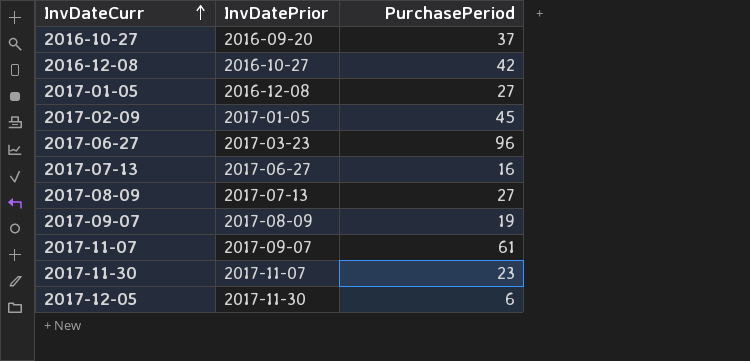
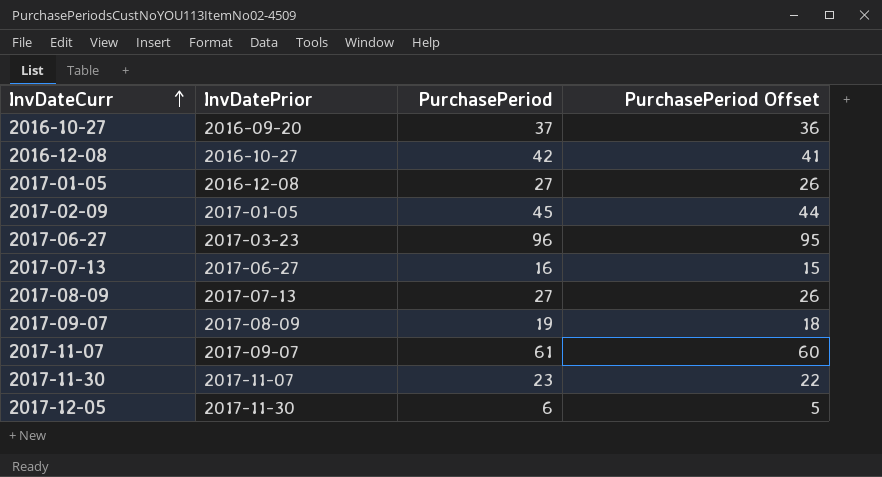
column PurchasePeriod Offset | formula: none -> [PurchasePeriod] - 1

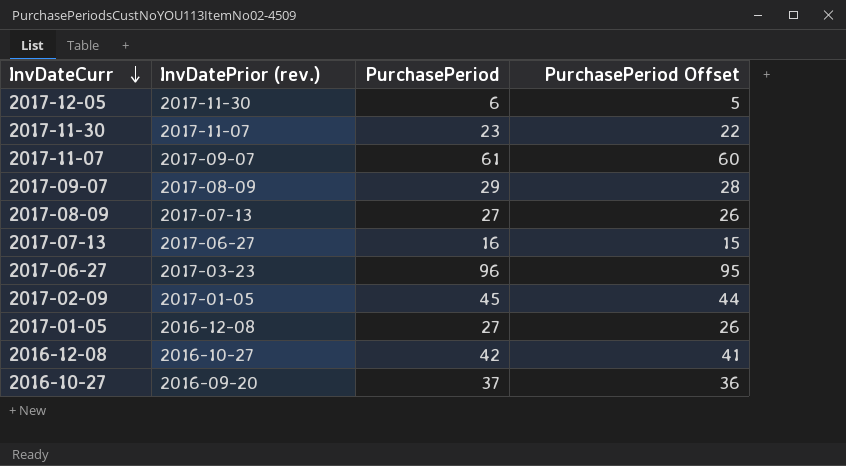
row order: InvDateCurr ascending -> InvDateCurr descending
column name: InvDatePrior -> InvDatePrior (rev.)
2017-09-07 | PurchasePeriod: 19 -> 29
2017-09-07 | PurchasePeriod Offset: 18 -> 28

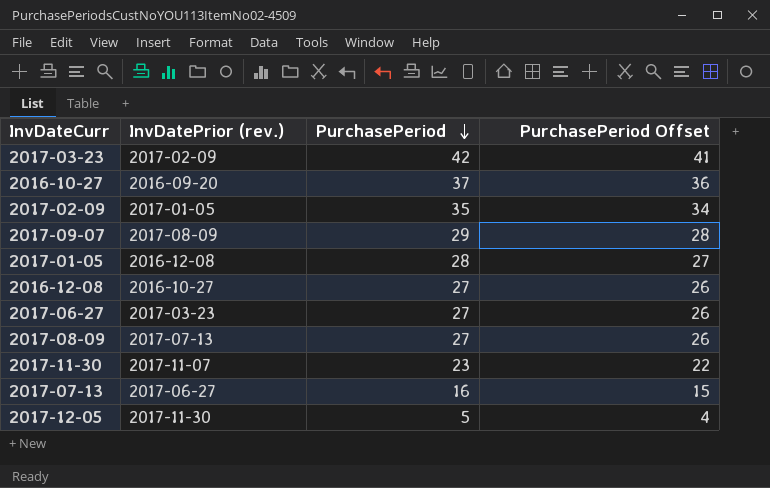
row order: InvDateCurr descending -> PurchasePeriod descending
row 2017-11-07: 2017-09-07 | 61 | 60 -> none
row 2017-03-23: none -> 2017-02-09 | 42 | 41
2017-02-09 | PurchasePeriod: 45 -> 35
2017-02-09 | PurchasePeriod Offset: 44 -> 34
2017-01-05 | PurchasePeriod: 27 -> 28
2017-01-05 | PurchasePeriod Offset: 26 -> 27
2016-12-08 | PurchasePeriod: 42 -> 27
2016-12-08 | PurchasePeriod Offset: 41 -> 26
2017-06-27 | PurchasePeriod: 96 -> 27
2017-06-27 | PurchasePeriod Offset: 95 -> 26
2017-12-05 | PurchasePeriod: 6 -> 5
2017-12-05 | PurchasePeriod Offset: 5 -> 4

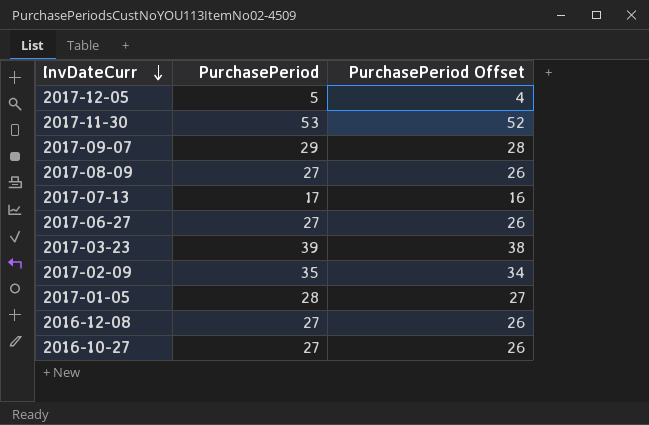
row order: PurchasePeriod descending -> InvDateCurr descending
column InvDatePrior (rev.) | position: 2 -> none
2017-11-30 | PurchasePeriod: 23 -> 53
2017-11-30 | PurchasePeriod Offset: 22 -> 52
2017-07-13 | PurchasePeriod: 16 -> 17
2017-07-13 | PurchasePeriod Offset: 15 -> 16
2017-03-23 | PurchasePeriod: 42 -> 39
2017-03-23 | PurchasePeriod Offset: 41 -> 38
2016-10-27 | PurchasePeriod: 37 -> 27
2016-10-27 | PurchasePeriod Offset: 36 -> 26

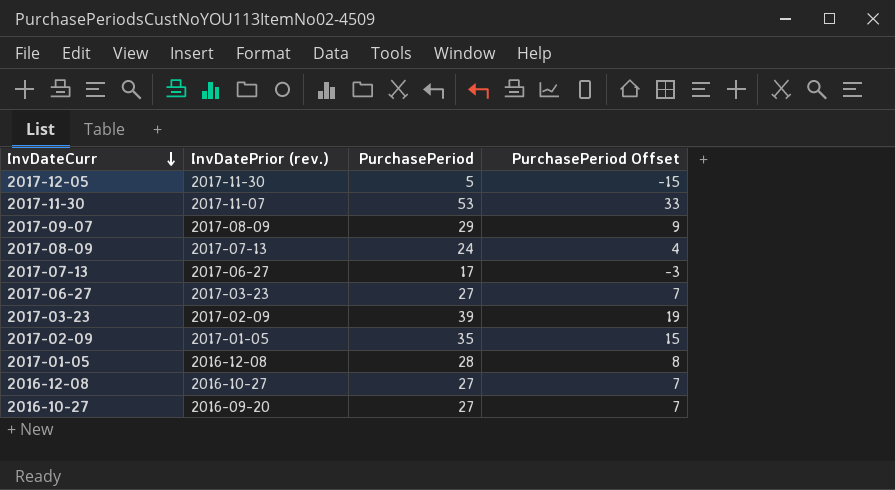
column InvDatePrior (rev.) | position: none -> 2
column PurchasePeriod Offset | formula: [PurchasePeriod] - 1 -> [PurchasePeriod] - 20
2017-08-09 | PurchasePeriod: 27 -> 24

